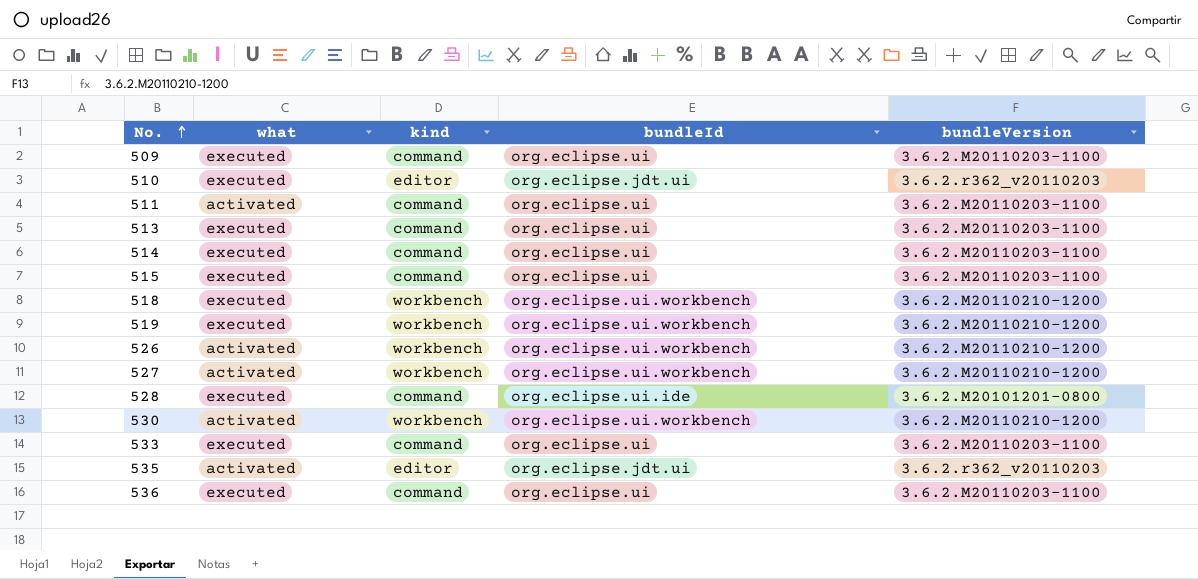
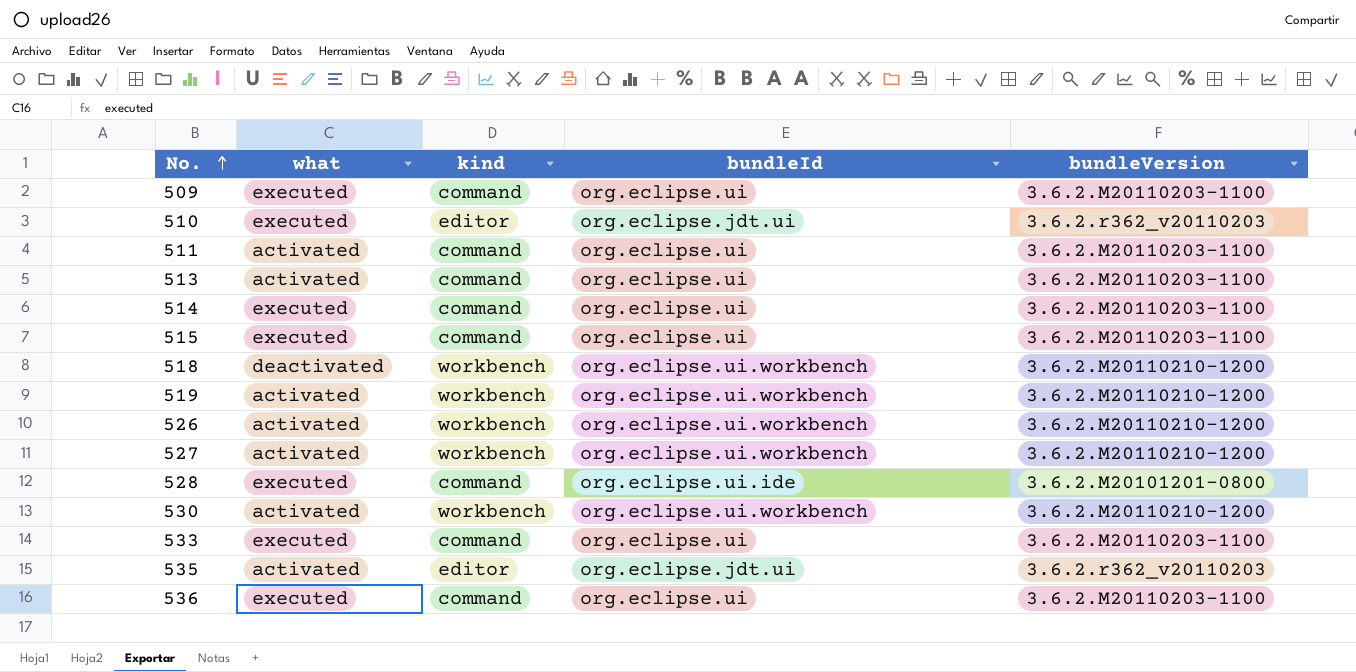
513 | what: executed -> activated
518 | what: executed -> deactivated
519 | what: executed -> activated

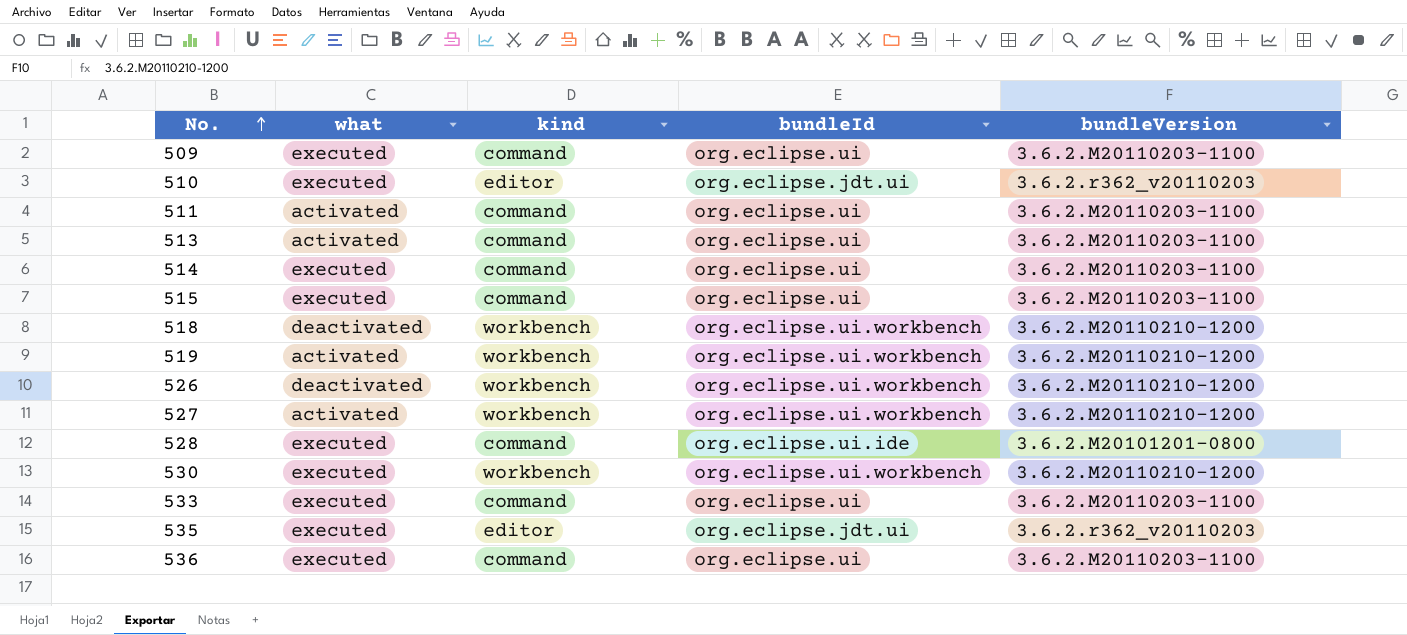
526 | what: activated -> deactivated
530 | what: activated -> executed
535 | what: activated -> executed

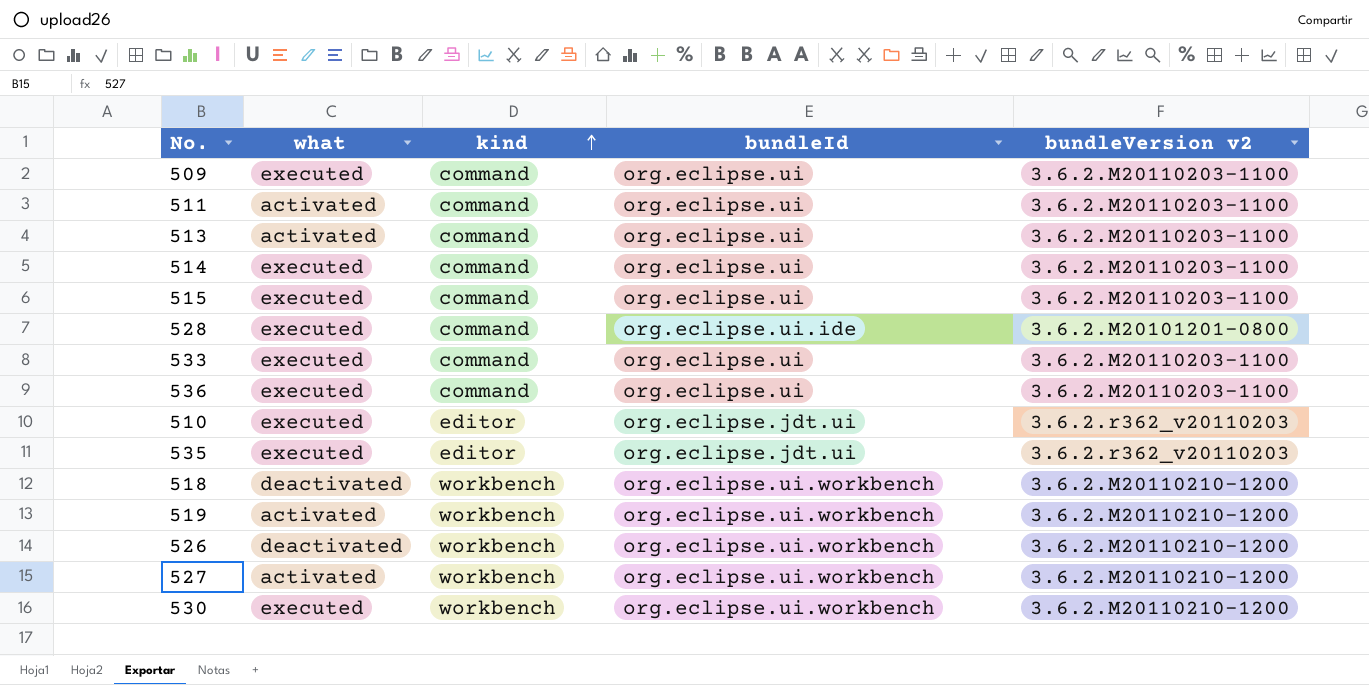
row order: No. ascending -> kind ascending
column name: bundleVersion -> bundleVersion v2

